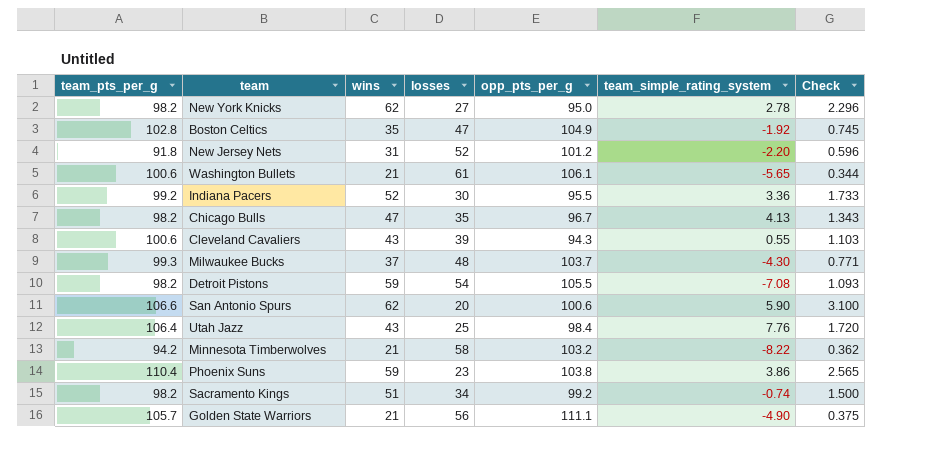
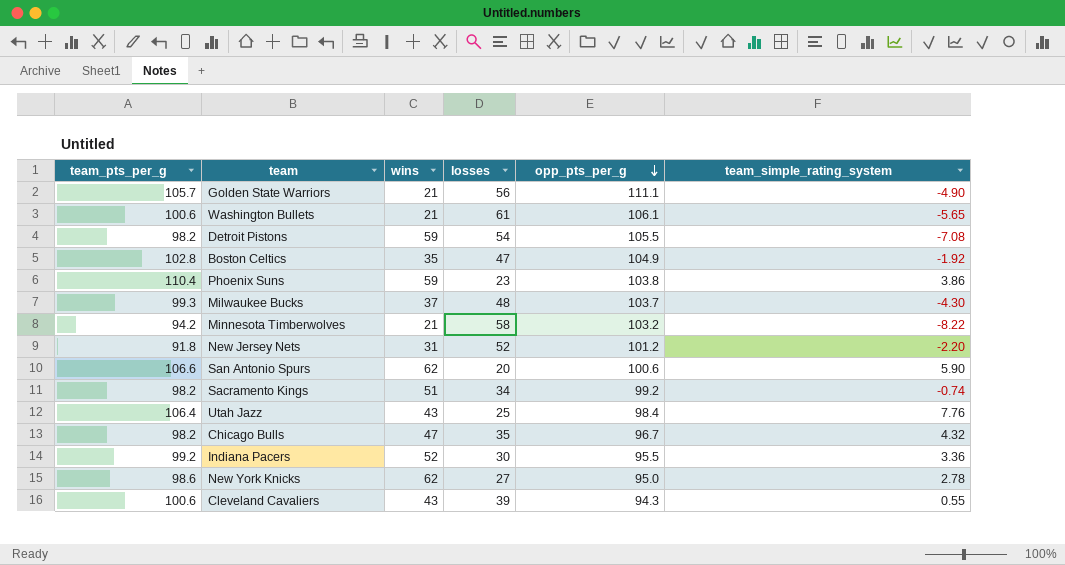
row order: none -> opp_pts_per_g descending
column Check | formula: [wins] / [losses] -> none
Chicago Bulls | team_simple_rating_system: 4.13 -> 4.32
New York Knicks | team_pts_per_g: 98.2 -> 98.6

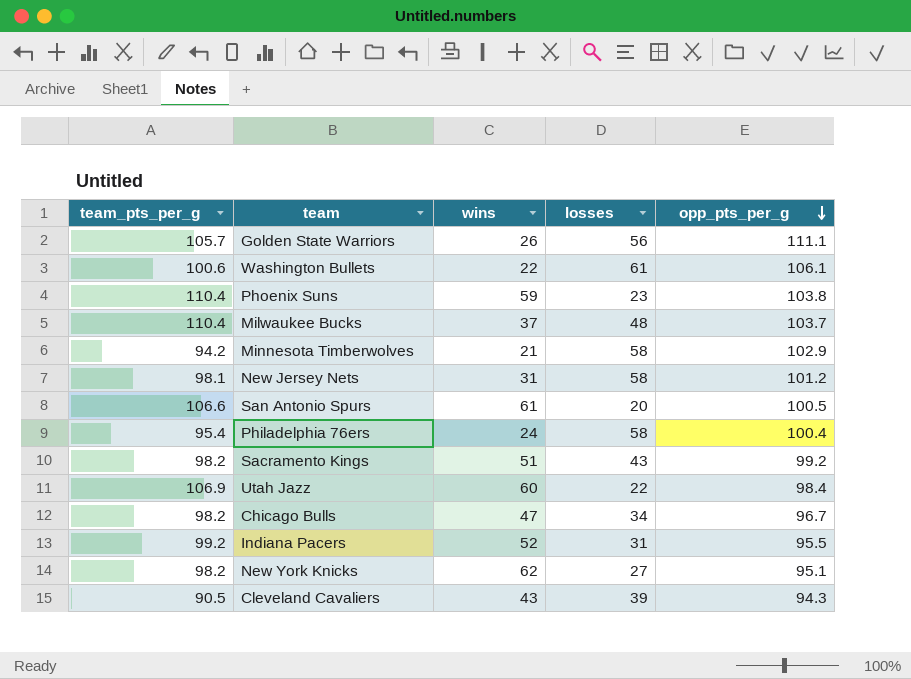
column team_simple_rating_system | position: 6 -> none
row Detroit Pistons: 98.2 | 59 | 54 | 105.5 | -7.08 -> none
row Boston Celtics: 102.8 | 35 | 47 | 104.9 | -1.92 -> none
Golden State Warriors | wins: 21 -> 26
Washington Bullets | wins: 21 -> 22
Milwaukee Bucks | team_pts_per_g: 99.3 -> 110.4
Minnesota Timberwolves | opp_pts_per_g: 103.2 -> 102.9
New Jersey Nets | team_pts_per_g: 91.8 -> 98.1
New Jersey Nets | losses: 52 -> 58
San Antonio Spurs | wins: 62 -> 61
San Antonio Spurs | opp_pts_per_g: 100.6 -> 100.5
row Philadelphia 76ers: none -> 95.4 | 24 | 58 | 100.4
Sacramento Kings | losses: 34 -> 43
Utah Jazz | team_pts_per_g: 106.4 -> 106.9
Utah Jazz | wins: 43 -> 60
Utah Jazz | losses: 25 -> 22
Chicago Bulls | losses: 35 -> 34
Indiana Pacers | losses: 30 -> 31
New York Knicks | team_pts_per_g: 98.6 -> 98.2
New York Knicks | opp_pts_per_g: 95.0 -> 95.1
Cleveland Cavaliers | team_pts_per_g: 100.6 -> 90.5

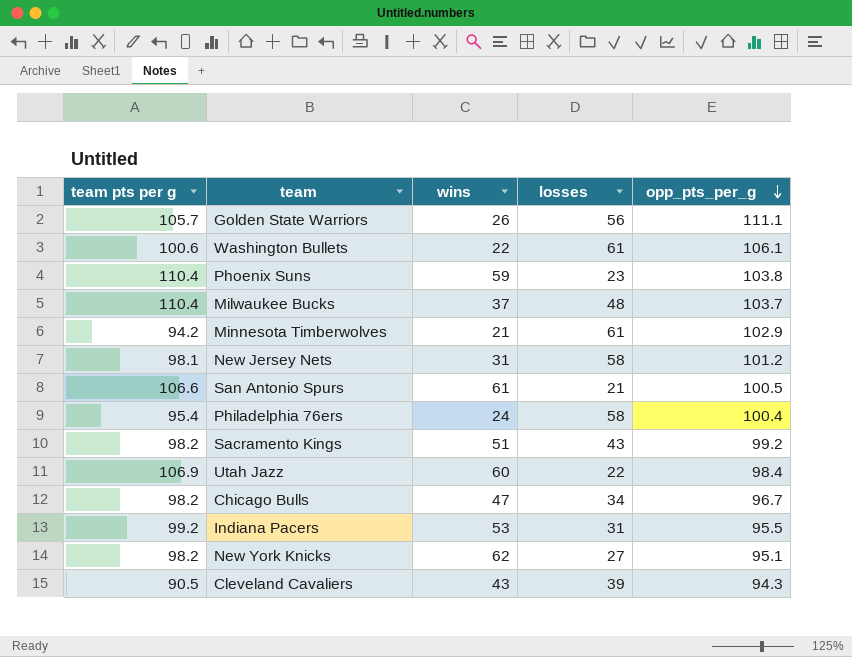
column name: team_pts_per_g -> team pts per g
Minnesota Timberwolves | losses: 58 -> 61
San Antonio Spurs | losses: 20 -> 21
Indiana Pacers | wins: 52 -> 53

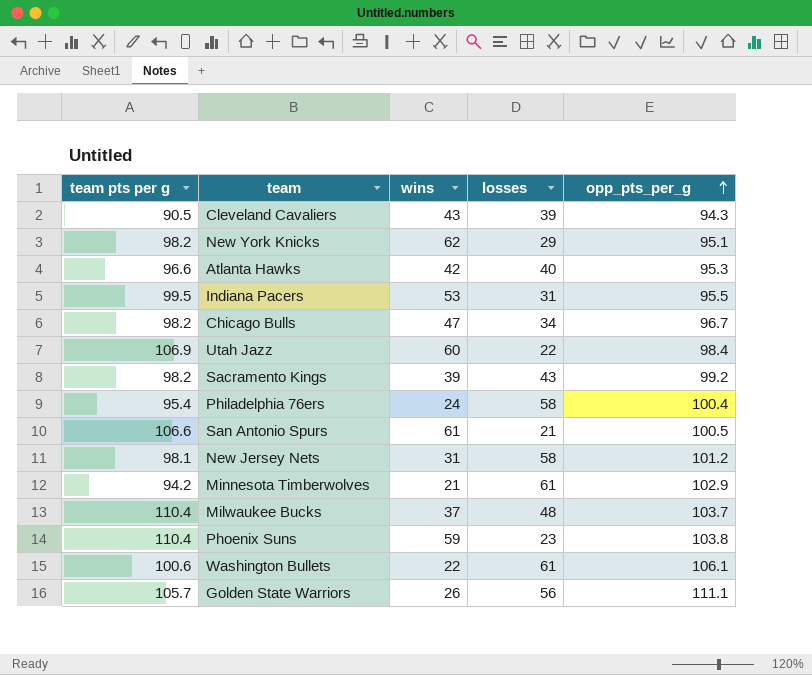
row order: opp_pts_per_g descending -> opp_pts_per_g ascending
New York Knicks | losses: 27 -> 29
row Atlanta Hawks: none -> 96.6 | 42 | 40 | 95.3
Indiana Pacers | team pts per g: 99.2 -> 99.5
Sacramento Kings | wins: 51 -> 39

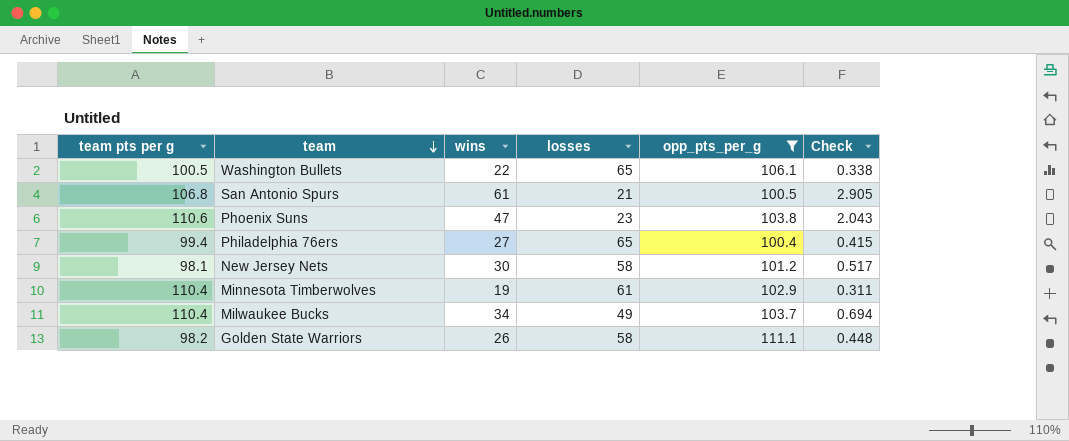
filter: none -> opp_pts_per_g >= 100.4
row order: opp_pts_per_g ascending -> team descending
column Check | formula: none -> [wins] / [losses]
Washington Bullets | team pts per g: 100.6 -> 100.5
Washington Bullets | losses: 61 -> 65
San Antonio Spurs | team pts per g: 106.6 -> 106.8
Phoenix Suns | team pts per g: 110.4 -> 110.6
Phoenix Suns | wins: 59 -> 47
Philadelphia 76ers | team pts per g: 95.4 -> 99.4
Philadelphia 76ers | wins: 24 -> 27
Philadelphia 76ers | losses: 58 -> 65
New Jersey Nets | wins: 31 -> 30
Minnesota Timberwolves | team pts per g: 94.2 -> 110.4
Minnesota Timberwolves | wins: 21 -> 19
Milwaukee Bucks | wins: 37 -> 34
Milwaukee Bucks | losses: 48 -> 49
Golden State Warriors | team pts per g: 105.7 -> 98.2
Golden State Warriors | losses: 56 -> 58

